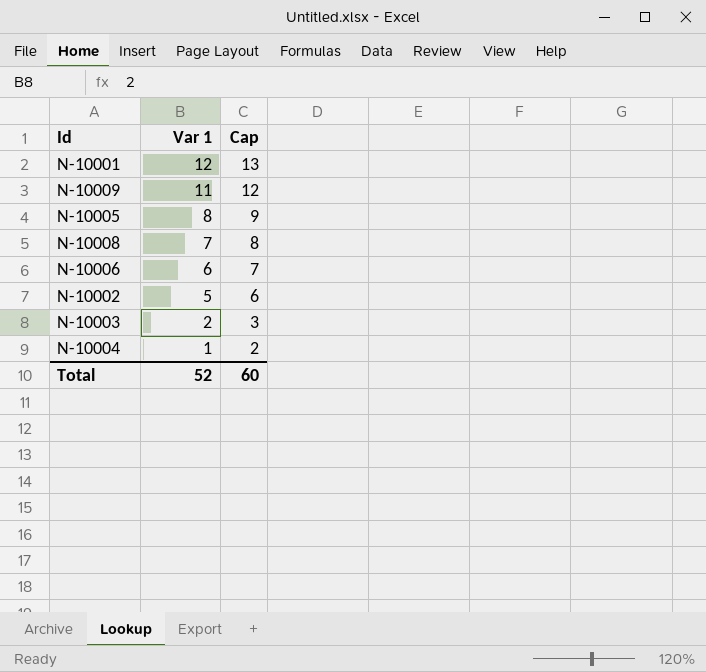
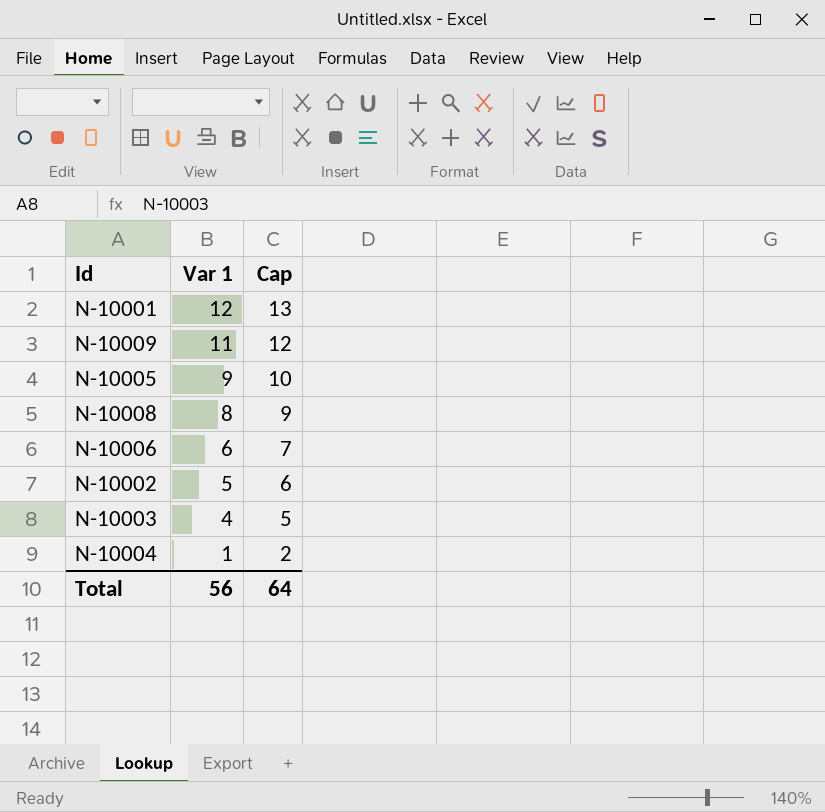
N-10005 | Var 1: 8 -> 9
N-10005 | Cap: 9 -> 10
N-10008 | Var 1: 7 -> 8
N-10008 | Cap: 8 -> 9
N-10003 | Var 1: 2 -> 4
N-10003 | Cap: 3 -> 5
Total | Var 1: 52 -> 56
Total | Cap: 60 -> 64

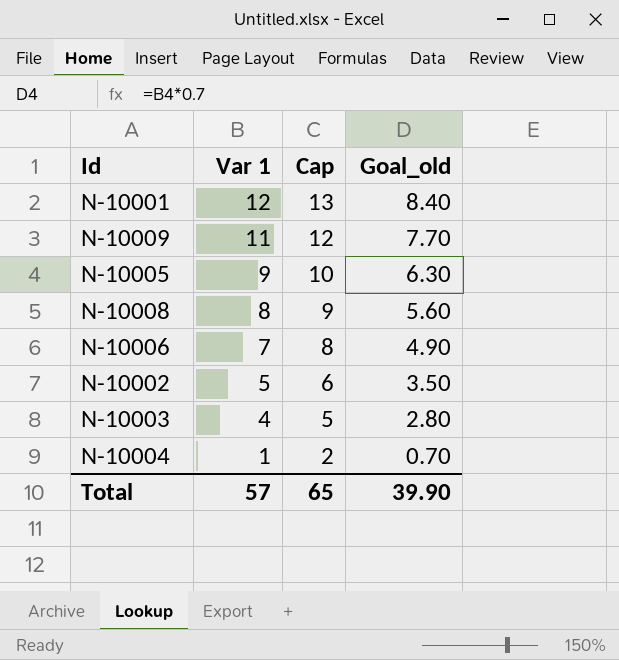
column Goal_old | formula: none -> [Var 1] * 0.7
N-10006 | Var 1: 6 -> 7
N-10006 | Cap: 7 -> 8
Total | Var 1: 56 -> 57
Total | Cap: 64 -> 65

